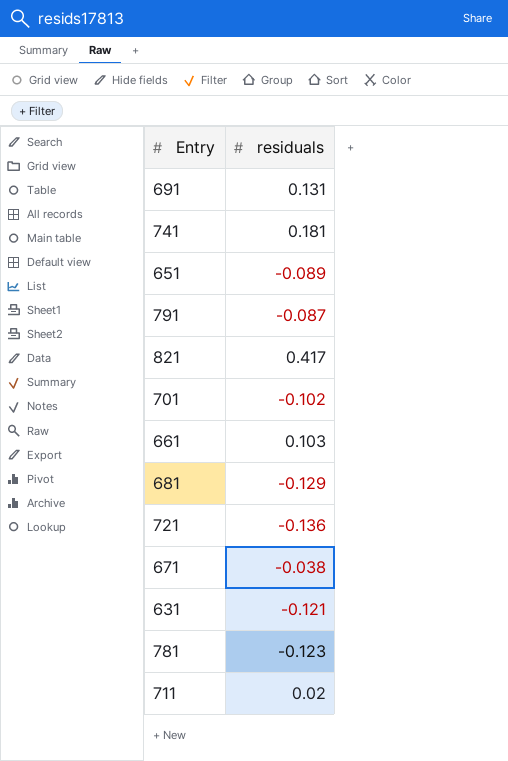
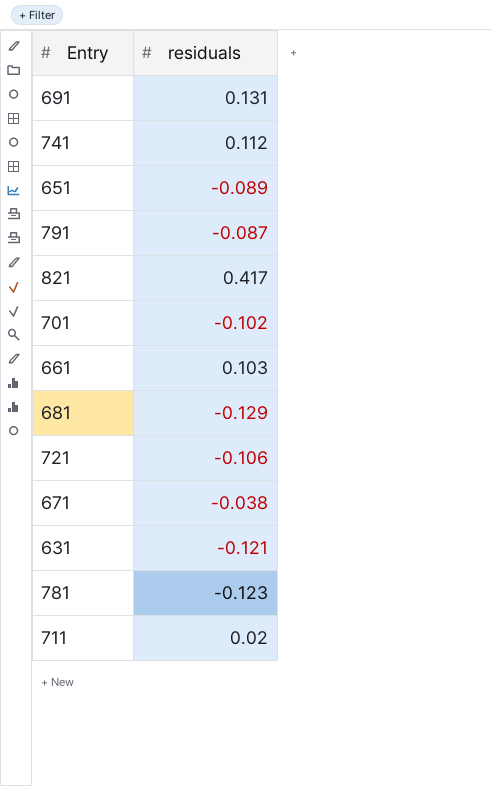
741 | residuals: 0.181 -> 0.112
721 | residuals: -0.136 -> -0.106

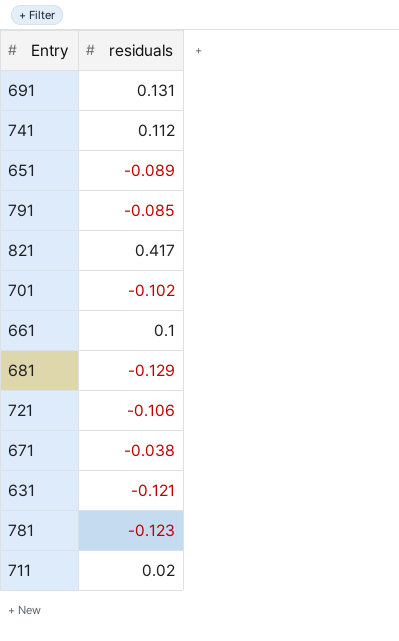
791 | residuals: -0.087 -> -0.085
661 | residuals: 0.103 -> 0.1

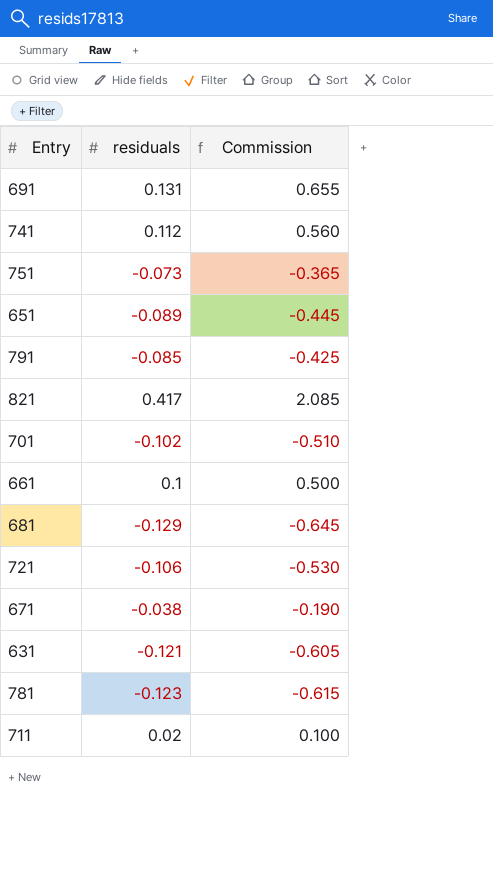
column Commission | formula: none -> [residuals] * 5
row 751: none -> -0.073 | -0.365

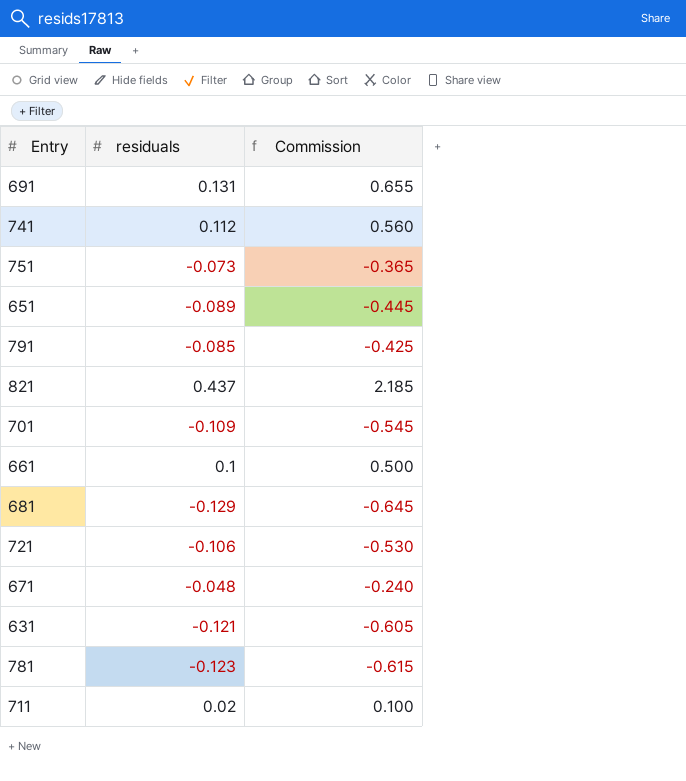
821 | residuals: 0.417 -> 0.437
821 | Commission: 2.085 -> 2.185
701 | residuals: -0.102 -> -0.109
701 | Commission: -0.510 -> -0.545
671 | residuals: -0.038 -> -0.048
671 | Commission: -0.190 -> -0.240

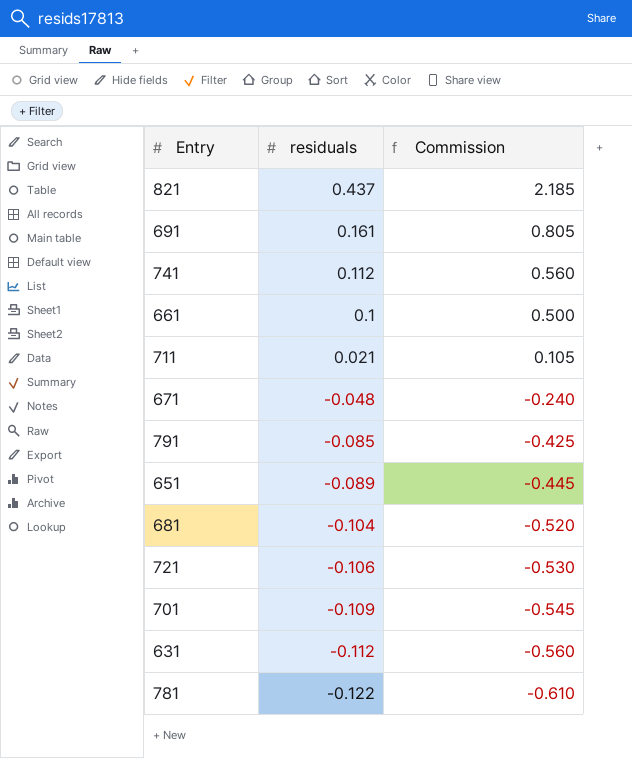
row order: none -> residuals descending
row 751: -0.073 | -0.365 -> none
691 | residuals: 0.131 -> 0.161
691 | Commission: 0.655 -> 0.805
711 | residuals: 0.02 -> 0.021
711 | Commission: 0.100 -> 0.105
681 | residuals: -0.129 -> -0.104
681 | Commission: -0.645 -> -0.520
631 | residuals: -0.121 -> -0.112
631 | Commission: -0.605 -> -0.560
781 | residuals: -0.123 -> -0.122
781 | Commission: -0.615 -> -0.610

